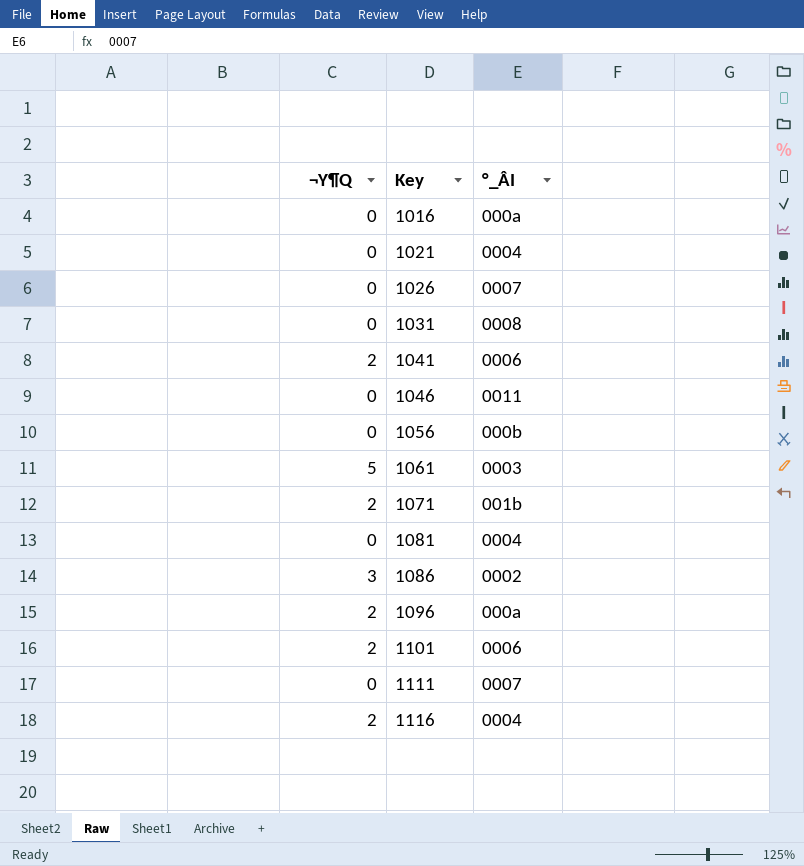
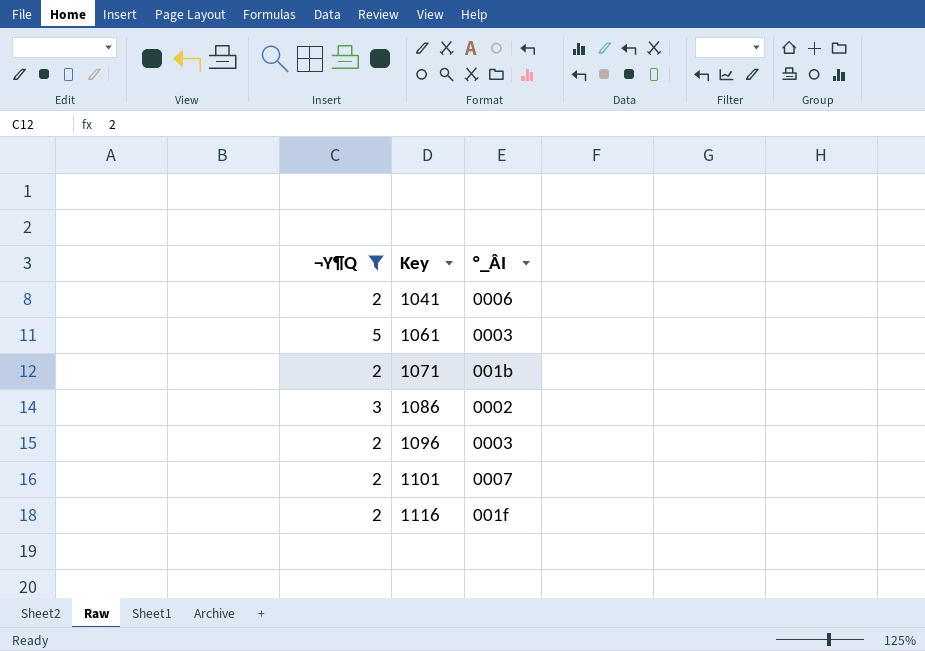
filter: none -> ¬Y¶Q != 0
1096 | °_ÂI: 000a -> 0003
1101 | °_ÂI: 0006 -> 0007
1116 | °_ÂI: 0004 -> 001f

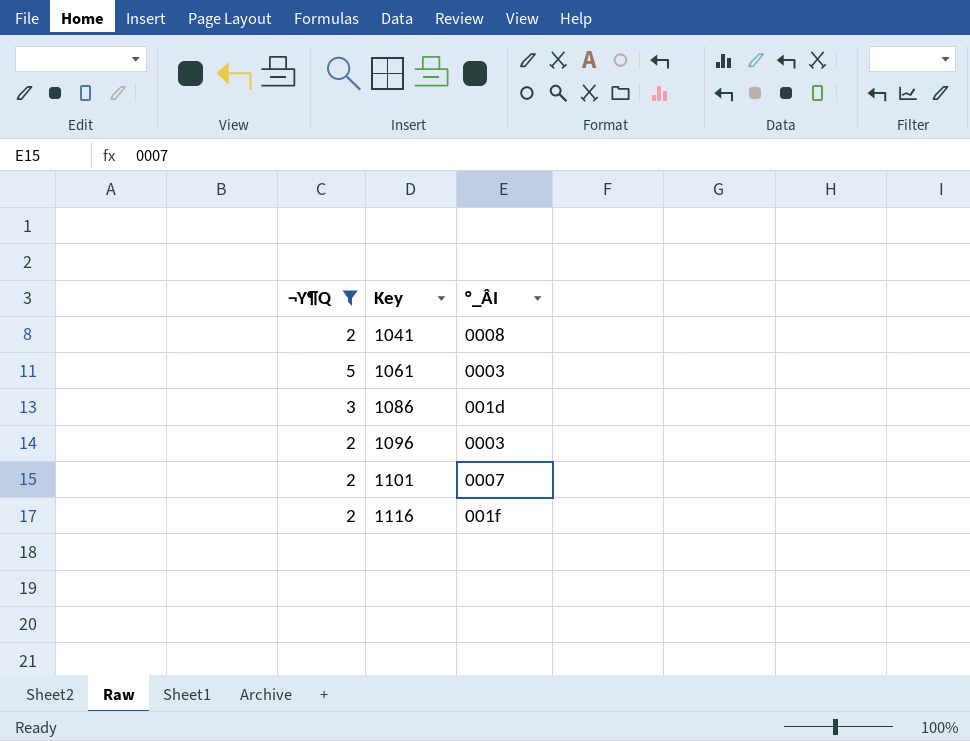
row 1071: 2 | 001b -> none
1041 | °_ÂI: 0006 -> 0008
1086 | °_ÂI: 0002 -> 001d

